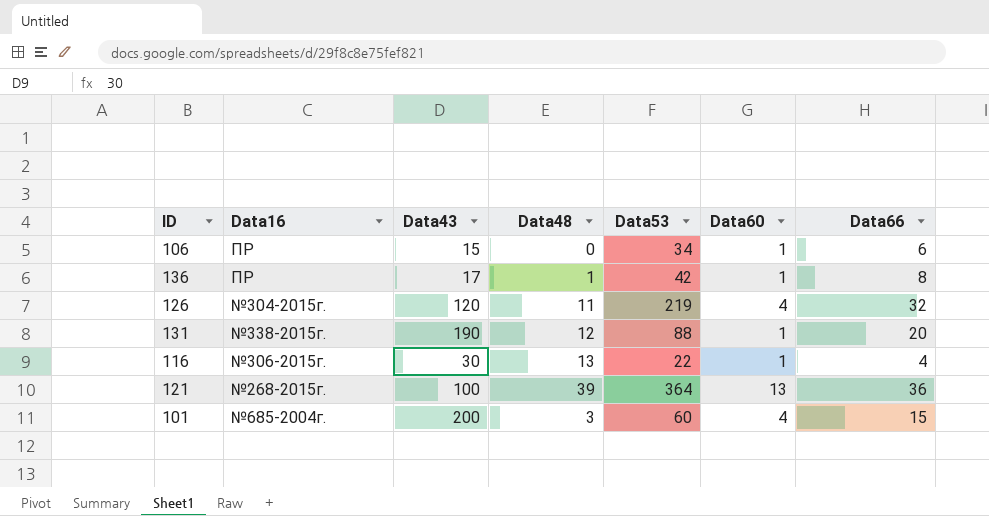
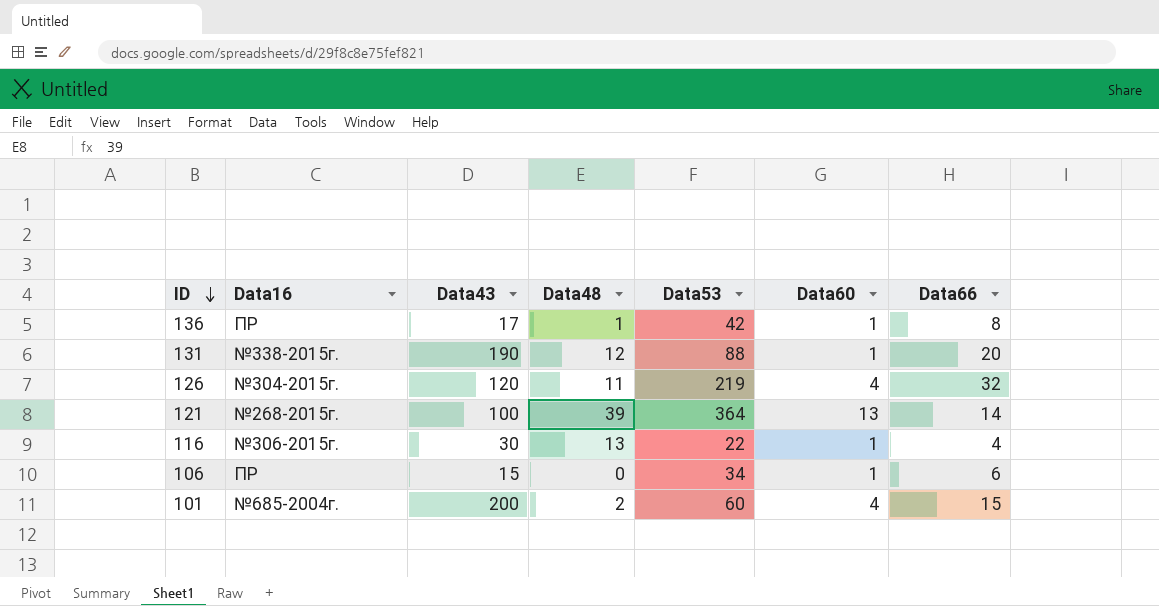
row order: none -> ID descending
121 | Data66: 36 -> 14
101 | Data48: 3 -> 2

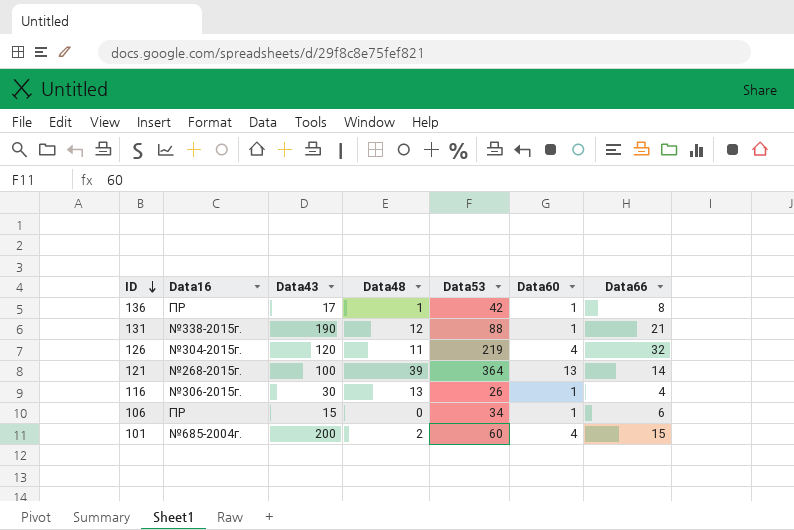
131 | Data66: 20 -> 21
116 | Data53: 22 -> 26

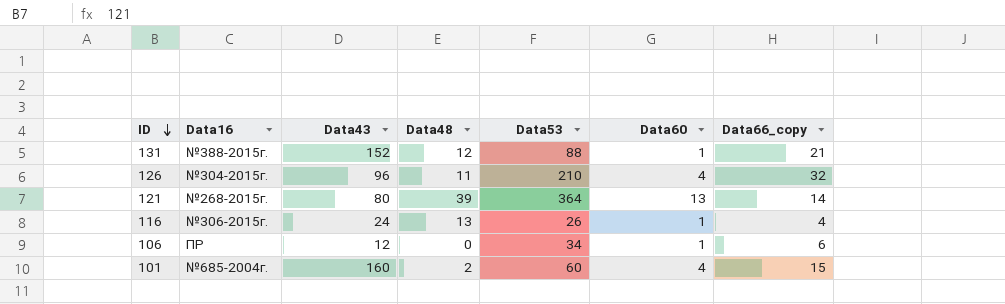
column name: Data66 -> Data66_copy
row 136: ПР | 17 | 1 | 42 | 1 | 8 -> none
131 | Data16: №338-2015г. -> №388-2015г.
131 | Data43: 190 -> 152
126 | Data43: 120 -> 96
126 | Data53: 219 -> 210
121 | Data43: 100 -> 80
116 | Data43: 30 -> 24
106 | Data43: 15 -> 12
101 | Data43: 200 -> 160

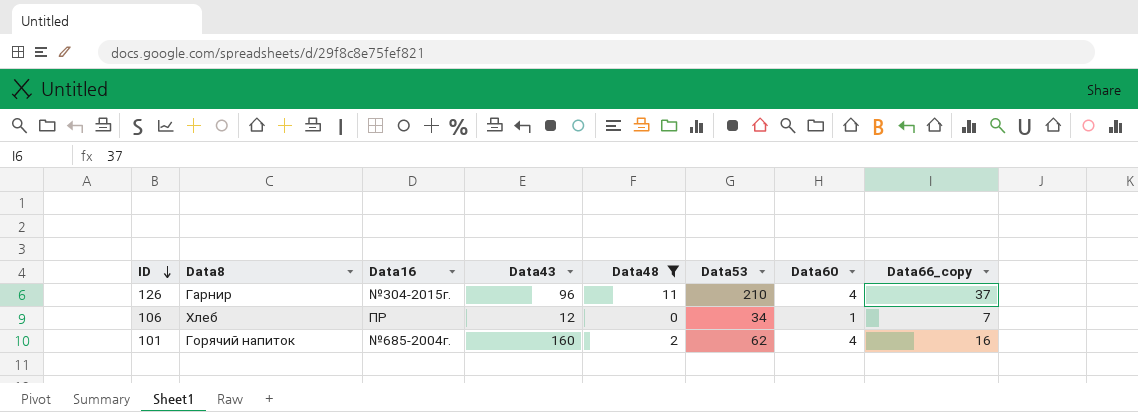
filter: none -> Data48 <= 11
column Data8 | position: none -> 2
126 | Data66_copy: 32 -> 37
106 | Data66_copy: 6 -> 7
101 | Data53: 60 -> 62
101 | Data66_copy: 15 -> 16

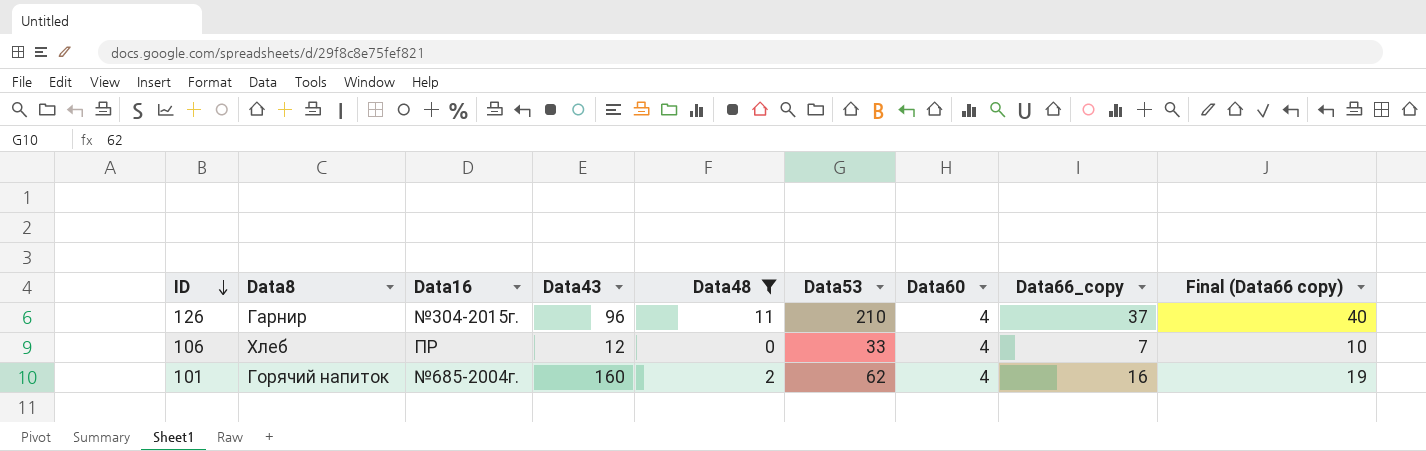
column Final (Data66 copy) | formula: none -> [Data66_copy] + 3
106 | Data53: 34 -> 33
106 | Data60: 1 -> 4

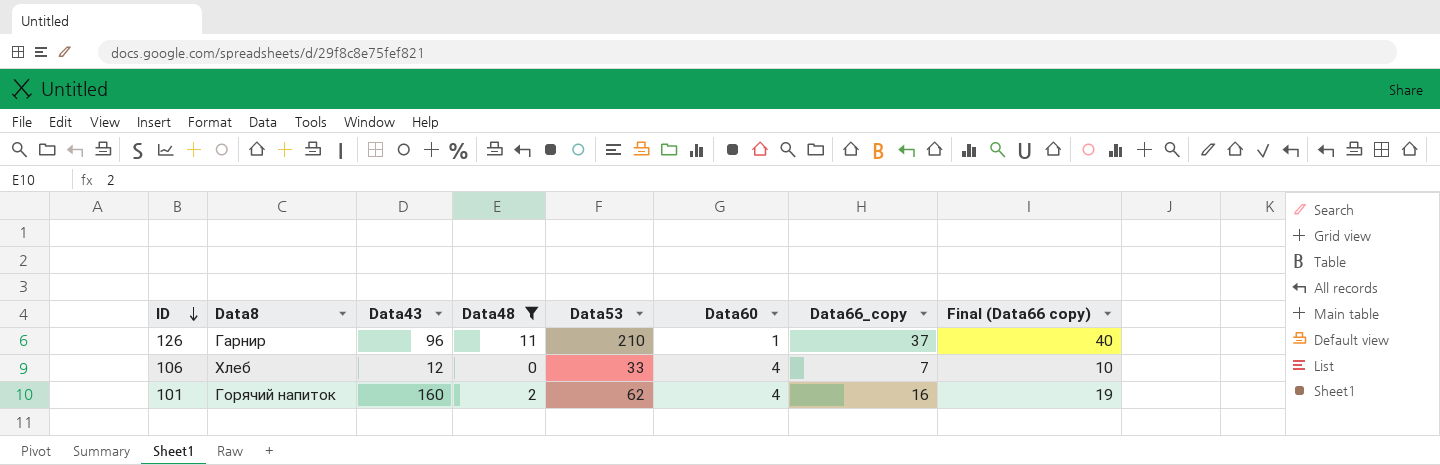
column Data16 | position: 3 -> none
126 | Data60: 4 -> 1

